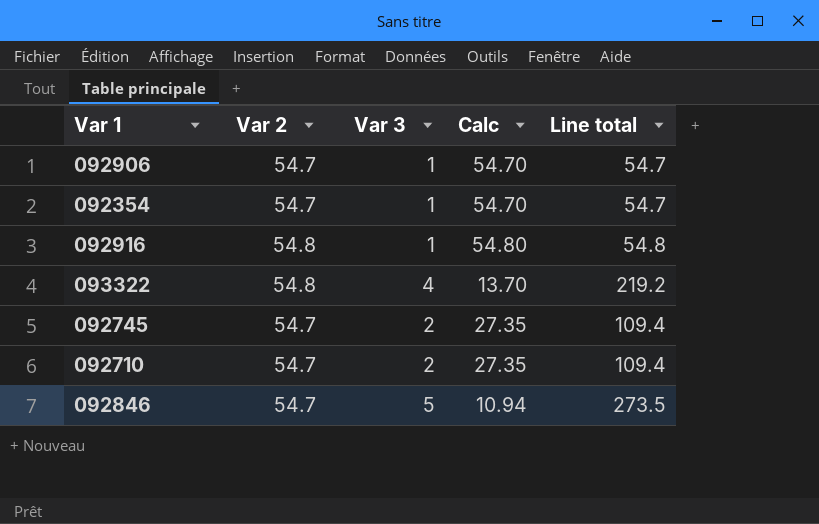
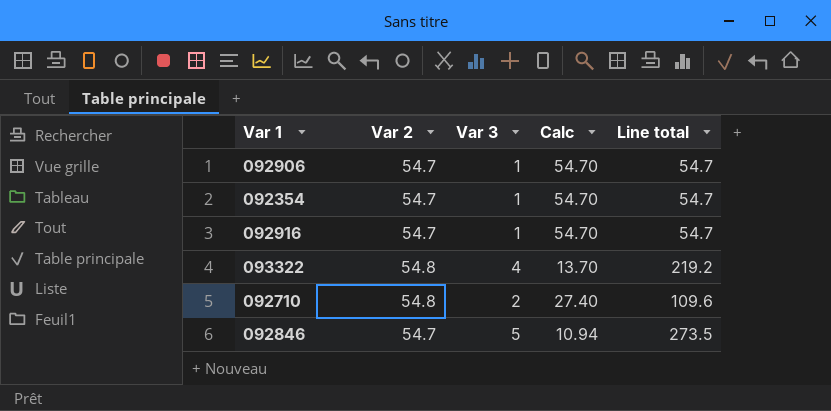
row 092745: 54.7 | 2 | 27.35 | 109.4 -> none
092916 | Var 2: 54.8 -> 54.7
092916 | Calc: 54.80 -> 54.70
092916 | Line total: 54.8 -> 54.7
092710 | Var 2: 54.7 -> 54.8
092710 | Calc: 27.35 -> 27.40
092710 | Line total: 109.4 -> 109.6

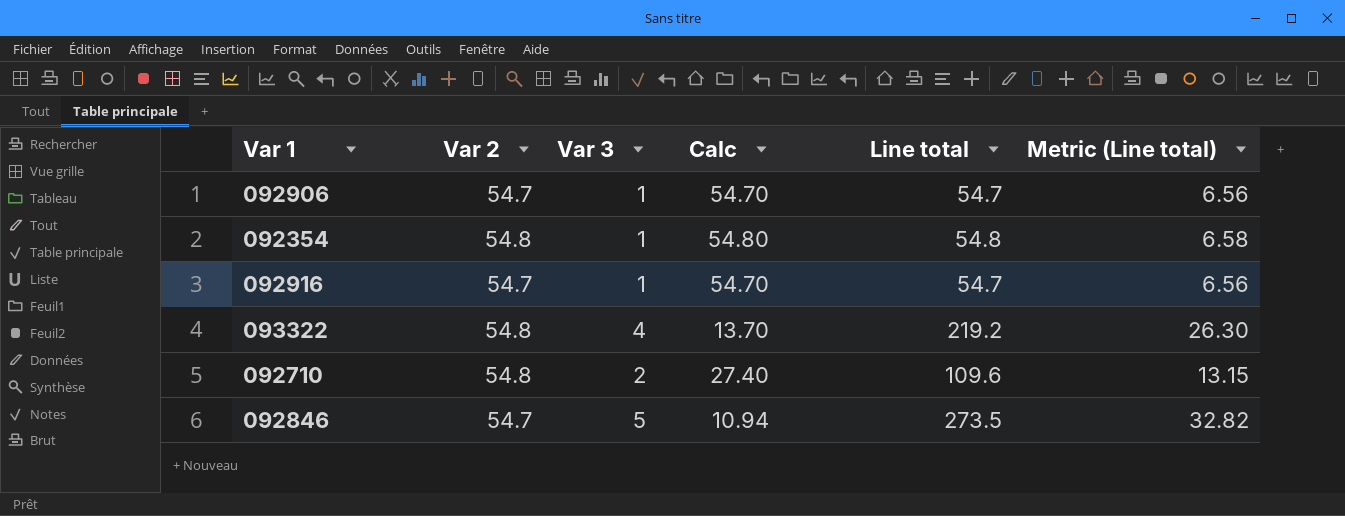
column Metric (Line total) | formula: none -> [Line total] * 0.12
092354 | Var 2: 54.7 -> 54.8
092354 | Calc: 54.70 -> 54.80
092354 | Line total: 54.7 -> 54.8

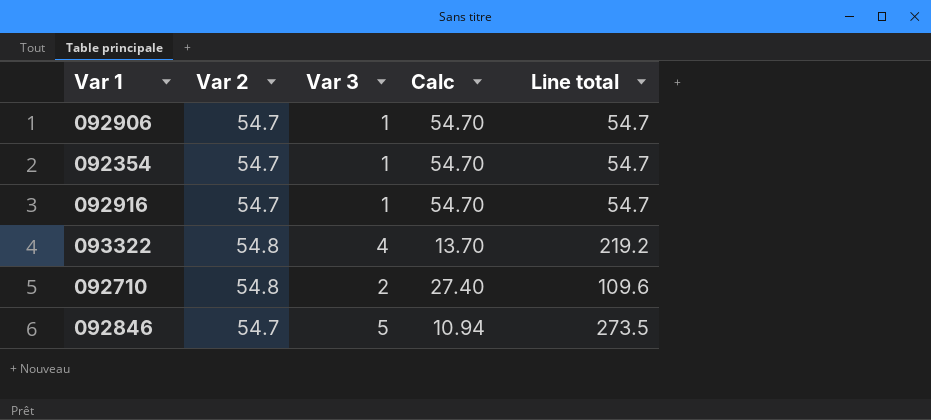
column Metric (Line total) | formula: [Line total] * 0.12 -> none
092354 | Var 2: 54.8 -> 54.7
092354 | Calc: 54.80 -> 54.70
092354 | Line total: 54.8 -> 54.7

